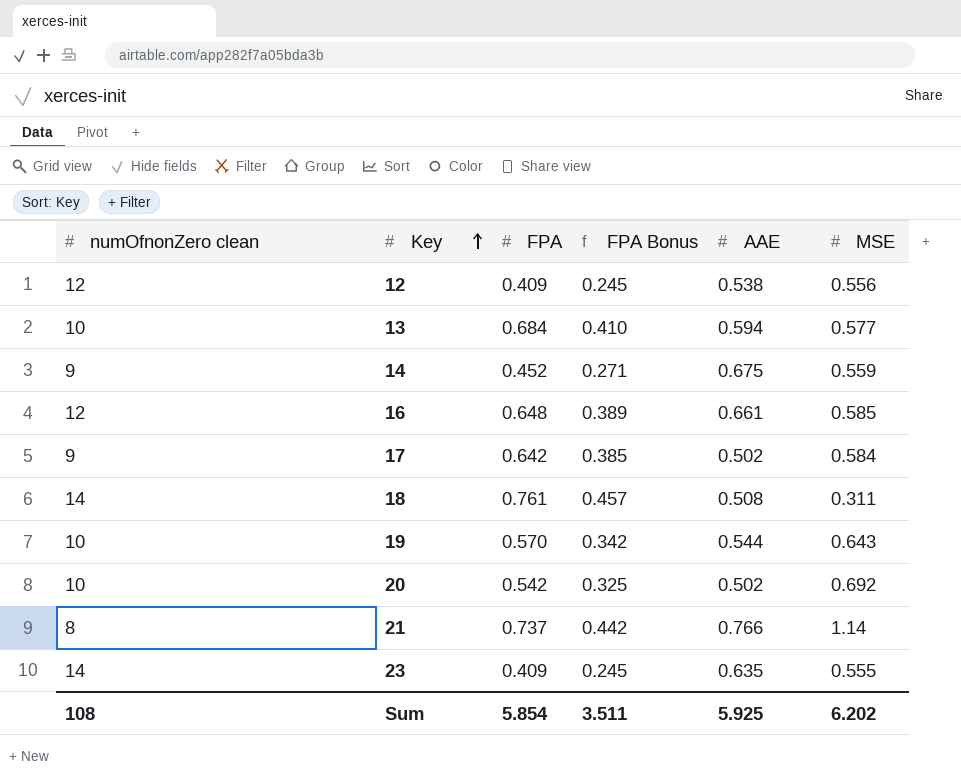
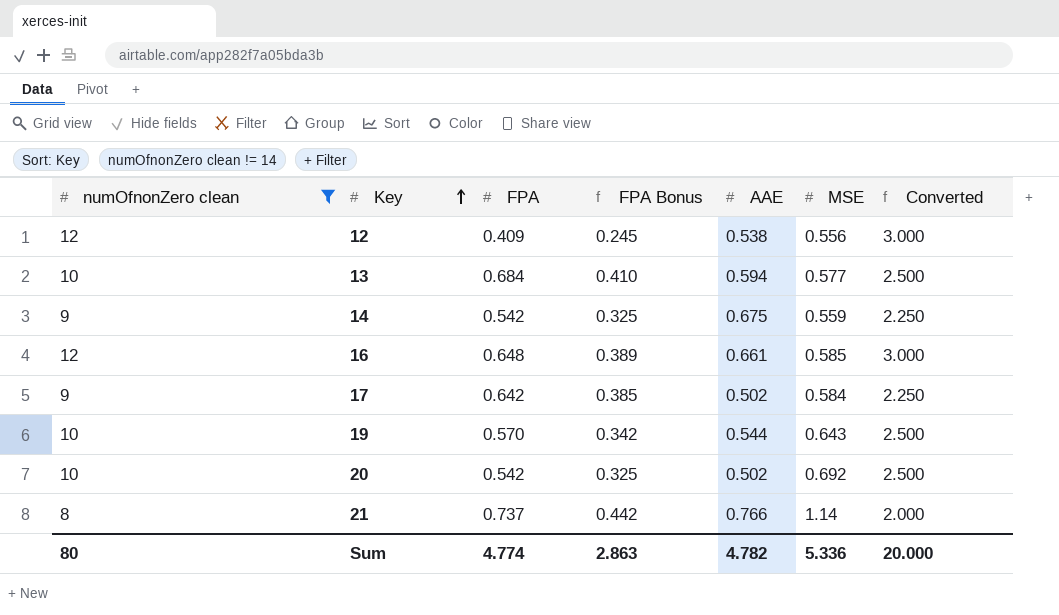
filter: none -> numOfnonZero clean != 14
column Converted | formula: none -> [numOfnonZero clean] * 0.25
14 | FPA: 0.452 -> 0.542
14 | FPA Bonus: 0.271 -> 0.325
Sum | numOfnonZero clean: 108 -> 80
Sum | FPA: 5.854 -> 4.774
Sum | FPA Bonus: 3.511 -> 2.863
Sum | AAE: 5.925 -> 4.782
Sum | MSE: 6.202 -> 5.336

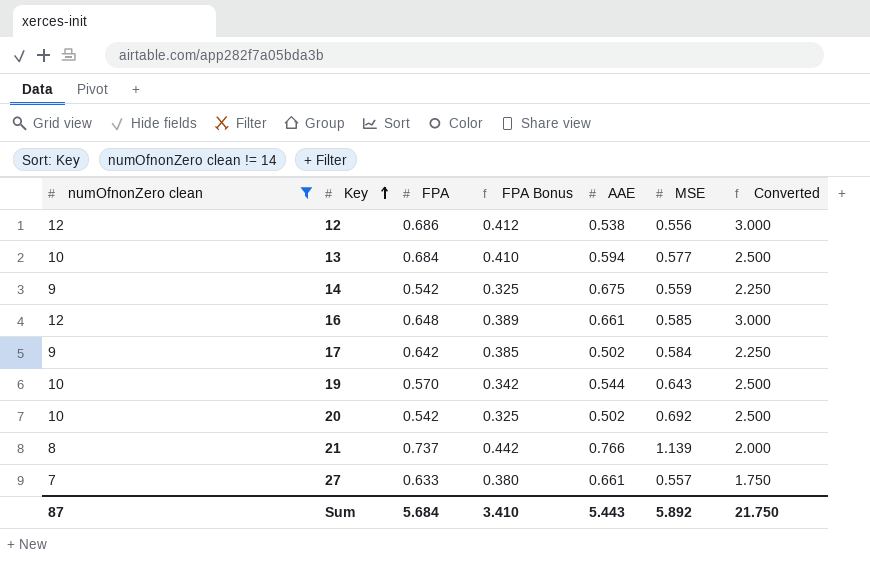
12 | FPA: 0.409 -> 0.686
12 | FPA Bonus: 0.245 -> 0.412
21 | MSE: 1.14 -> 1.139
row 27: none -> 7 | 0.633 | 0.380 | 0.661 | 0.557 | 1.750
Sum | numOfnonZero clean: 80 -> 87
Sum | FPA: 4.774 -> 5.684
Sum | FPA Bonus: 2.863 -> 3.410
Sum | AAE: 4.782 -> 5.443
Sum | MSE: 5.336 -> 5.892
Sum | Converted: 20.000 -> 21.750

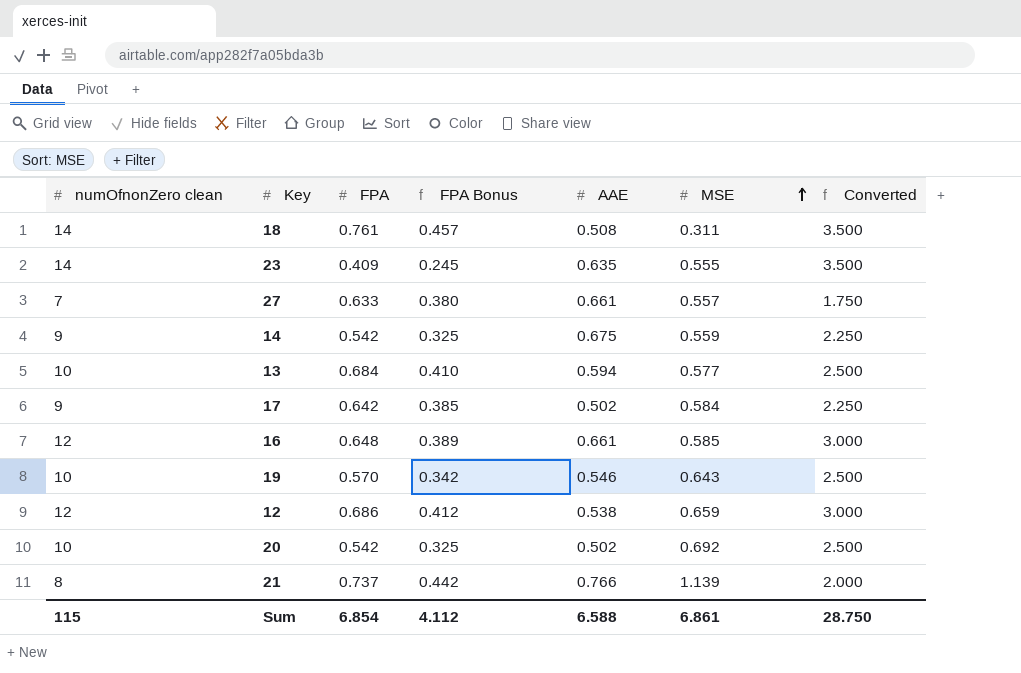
filter: numOfnonZero clean != 14 -> none
row order: Key ascending -> MSE ascending
19 | AAE: 0.544 -> 0.546
12 | MSE: 0.556 -> 0.659
Sum | numOfnonZero clean: 87 -> 115
Sum | FPA: 5.684 -> 6.854
Sum | FPA Bonus: 3.410 -> 4.112
Sum | AAE: 5.443 -> 6.588
Sum | MSE: 5.892 -> 6.861
Sum | Converted: 21.750 -> 28.750

